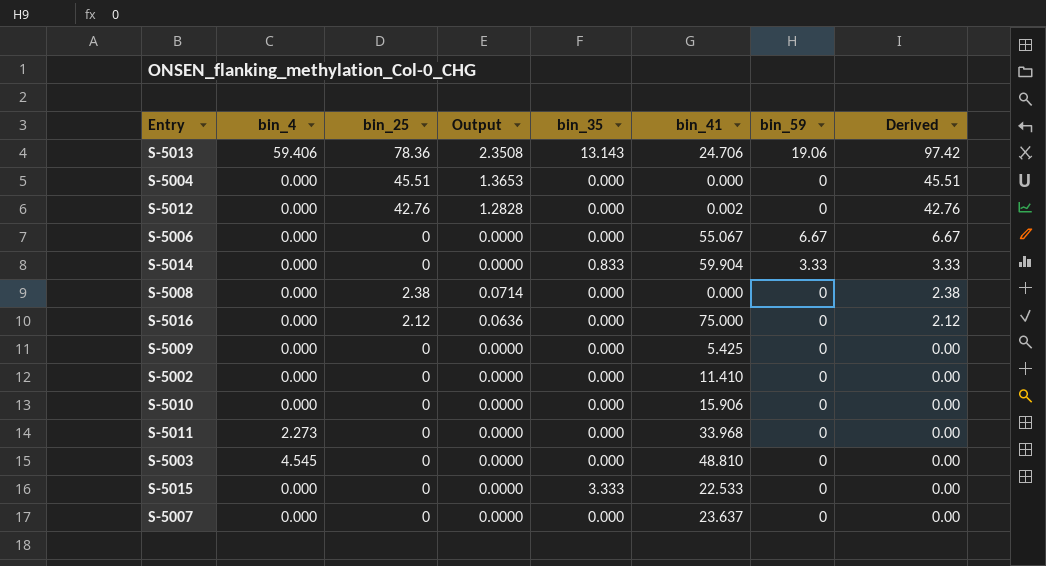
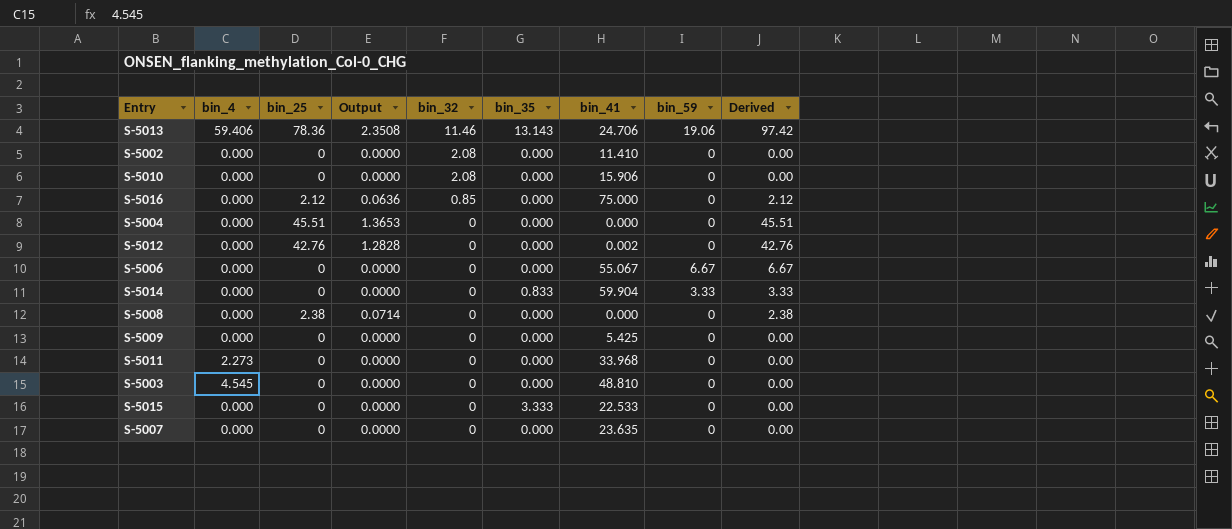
row order: Derived descending -> bin_32 descending
column bin_32 | position: none -> 5
S-5007 | bin_41: 23.637 -> 23.635

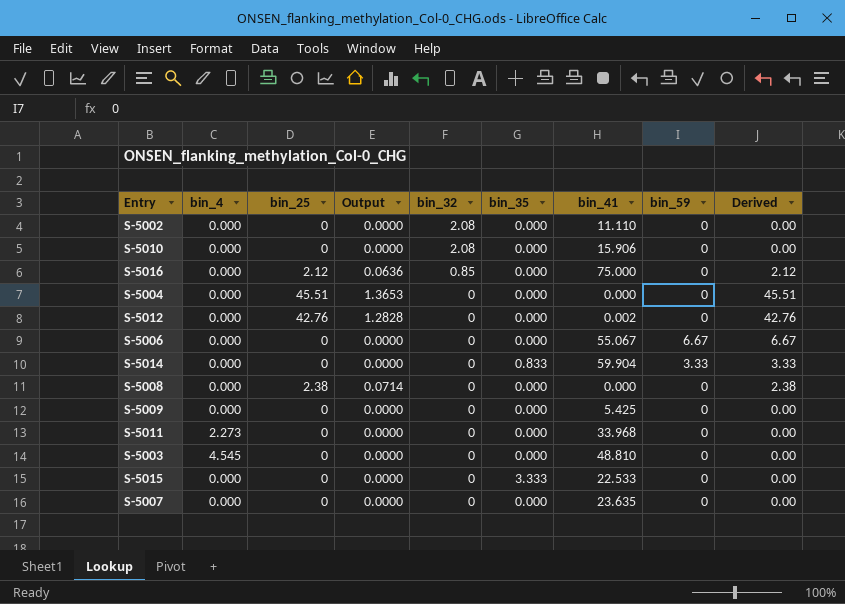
row S-5013: 59.406 | 78.36 | 2.3508 | 11.46 | 13.143 | 24.706 | 19.06 | 97.42 -> none
S-5002 | bin_41: 11.410 -> 11.110

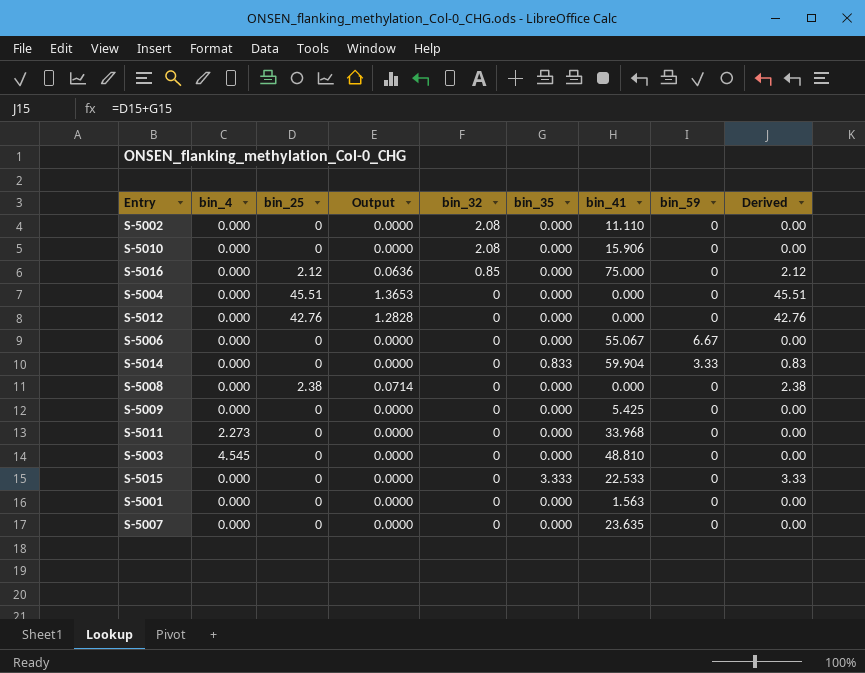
column Derived | formula: [bin_25] + [bin_59] -> [bin_25] + [bin_35]
S-5012 | bin_41: 0.002 -> 0.000
row S-5001: none -> 0.000 | 0 | 0.0000 | 0 | 0.000 | 1.563 | 0 | 0.00

